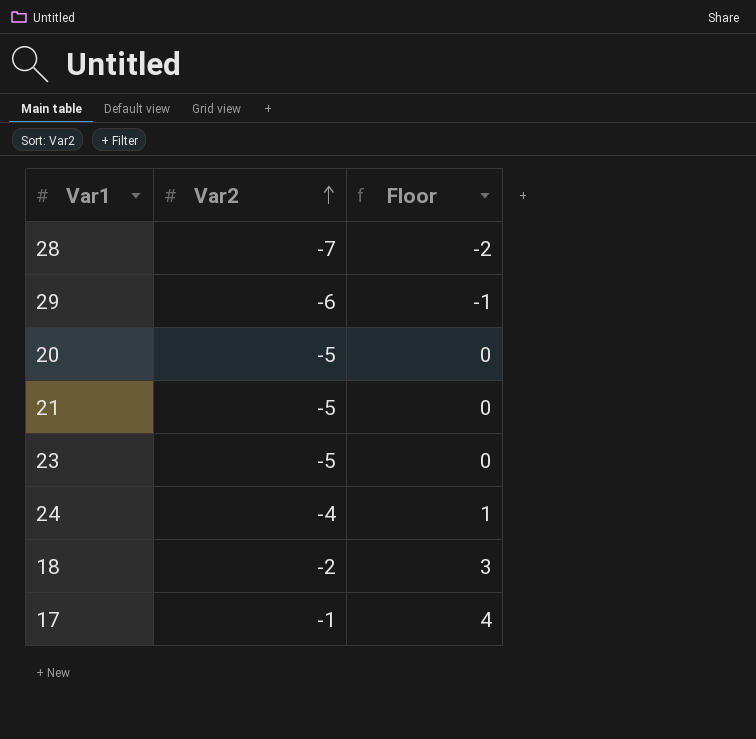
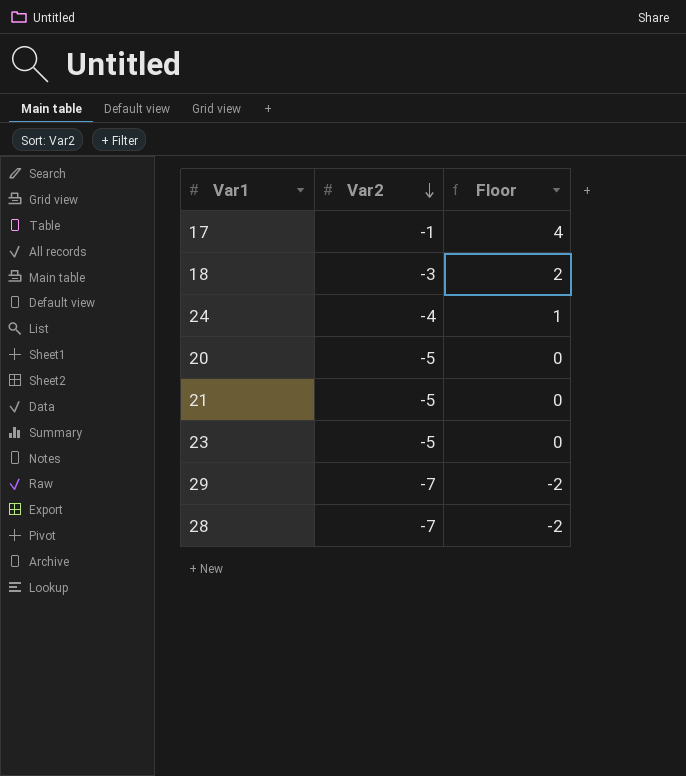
row order: Var2 ascending -> Var2 descending
18 | Var2: -2 -> -3
18 | Floor: 3 -> 2
29 | Var2: -6 -> -7
29 | Floor: -1 -> -2

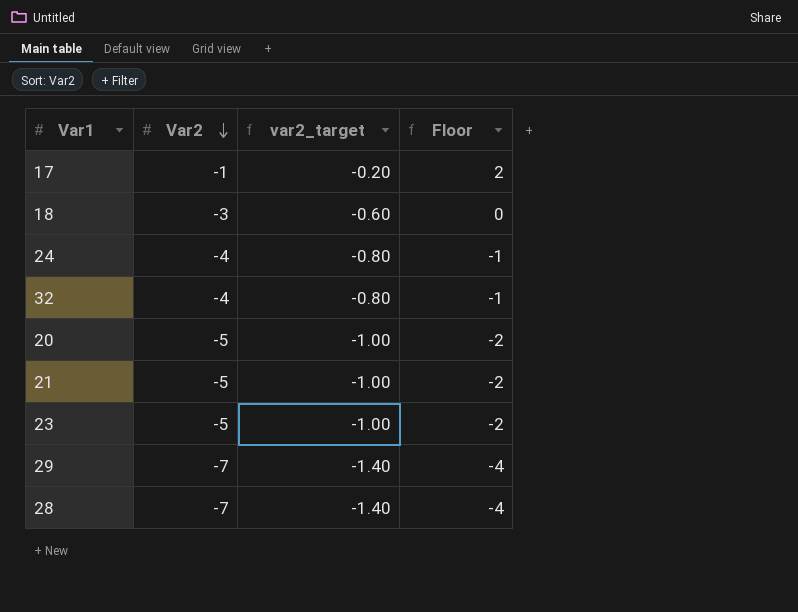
column var2_target | formula: none -> [Var2] * 0.2
column Floor | formula: [Var2] + 5 -> [Var2] + 3
row 32: none -> -4 | -0.80 | -1

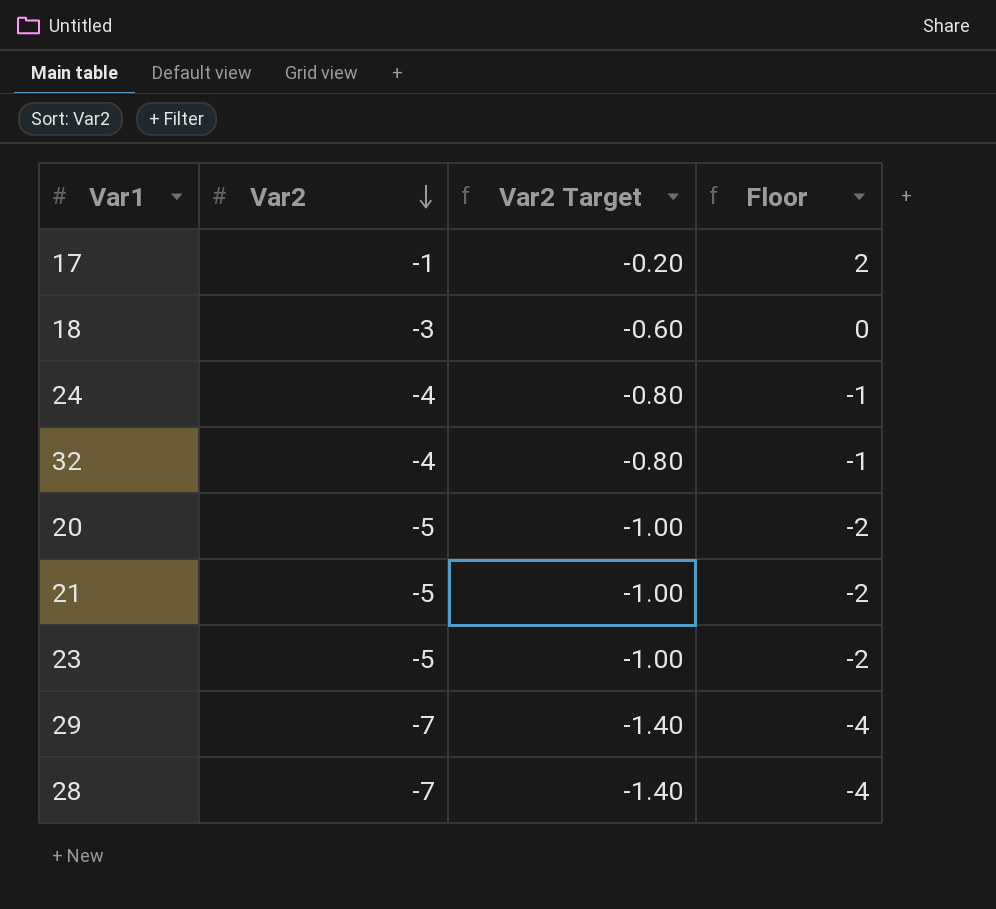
column name: var2_target -> Var2 Target

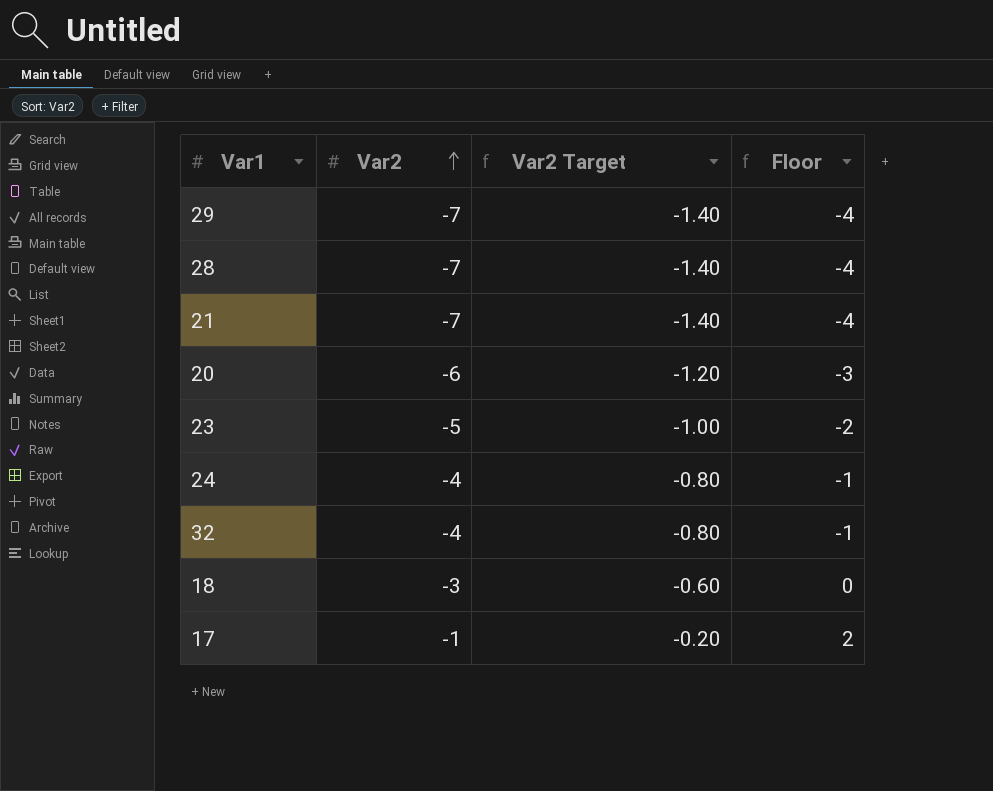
row order: Var2 descending -> Var2 ascending
21 | Var2: -5 -> -7
21 | Var2 Target: -1.00 -> -1.40
21 | Floor: -2 -> -4
20 | Var2: -5 -> -6
20 | Var2 Target: -1.00 -> -1.20
20 | Floor: -2 -> -3

